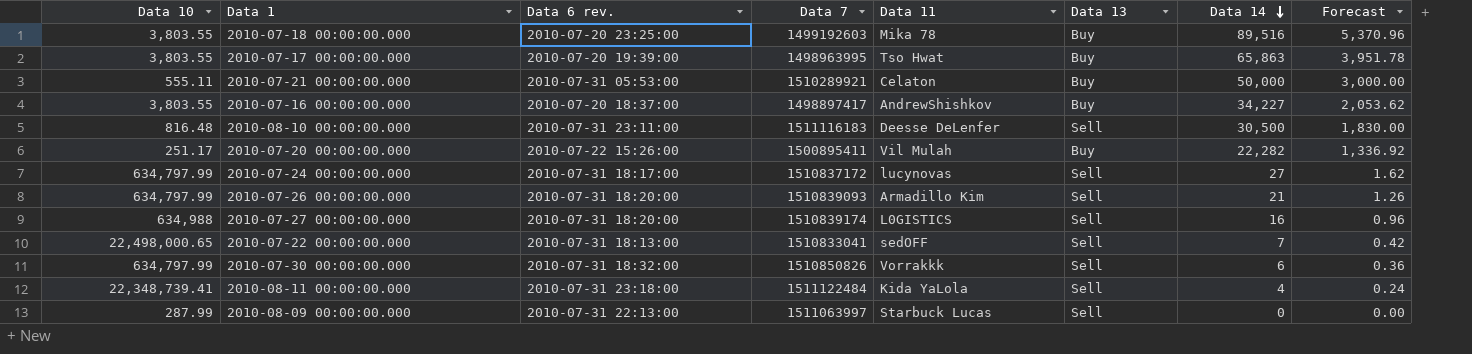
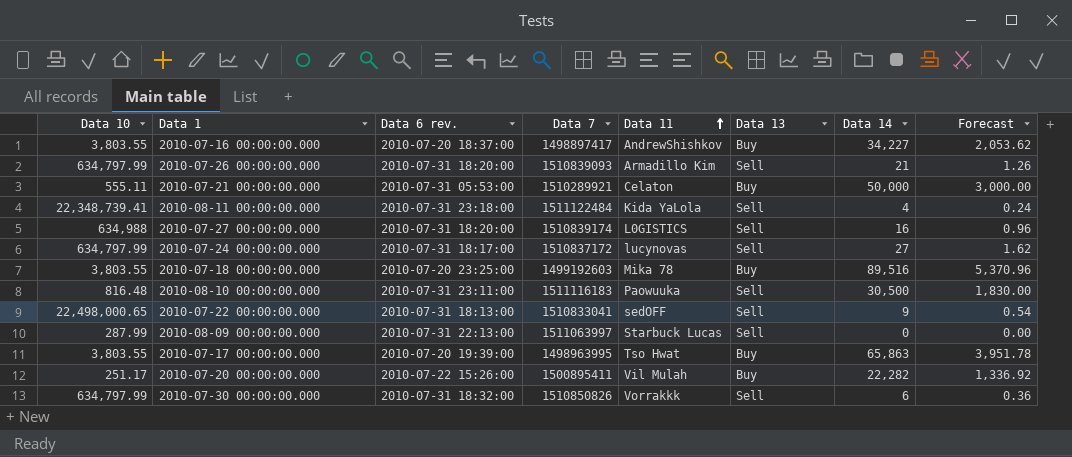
row order: Data 14 descending -> Data 11 ascending
2010-08-10 00:00:00.000 | Data 11: Deesse DeLenfer -> Paowuuka
2010-07-22 00:00:00.000 | Data 14: 7 -> 9
2010-07-22 00:00:00.000 | Forecast: 0.42 -> 0.54

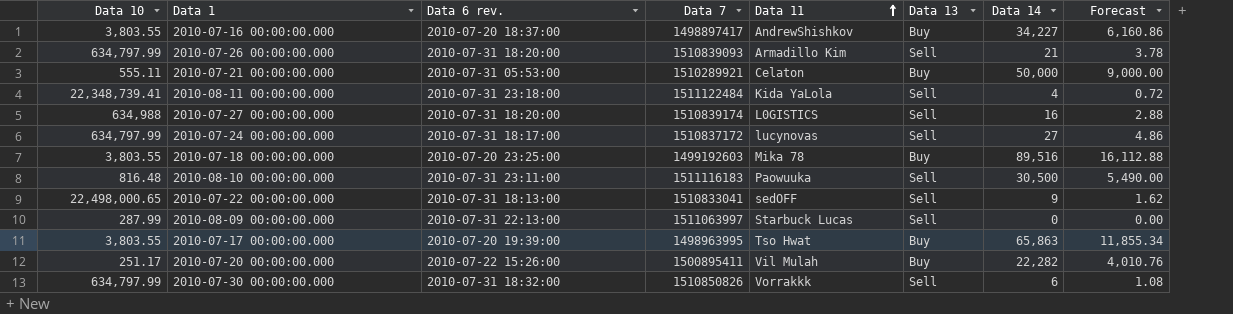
column Forecast | formula: [Data 14] * 0.06 -> [Data 14] * 0.18

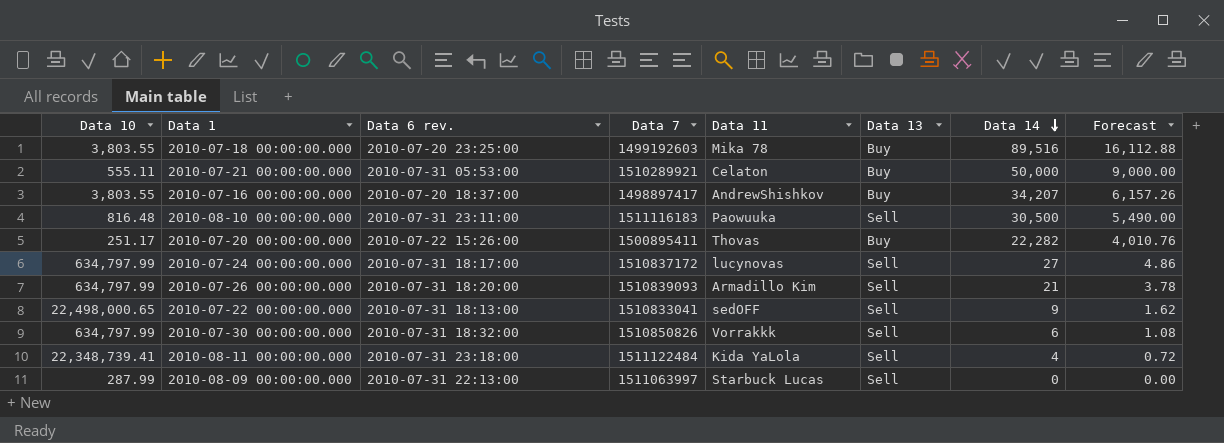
row order: Data 11 ascending -> Data 14 descending
row 2010-07-27 00:00:00.000: 634,988 | 2010-07-31 18:20:00 | 1510839174 | L0GISTICS | Sell | 16 | 2.88 -> none
row 2010-07-17 00:00:00.000: 3,803.55 | 2010-07-20 19:39:00 | 1498963995 | Tso Hwat | Buy | 65,863 | 11,855.34 -> none
2010-07-16 00:00:00.000 | Data 14: 34,227 -> 34,207
2010-07-16 00:00:00.000 | Forecast: 6,160.86 -> 6,157.26
2010-07-20 00:00:00.000 | Data 11: Vil Mulah -> Thovas

